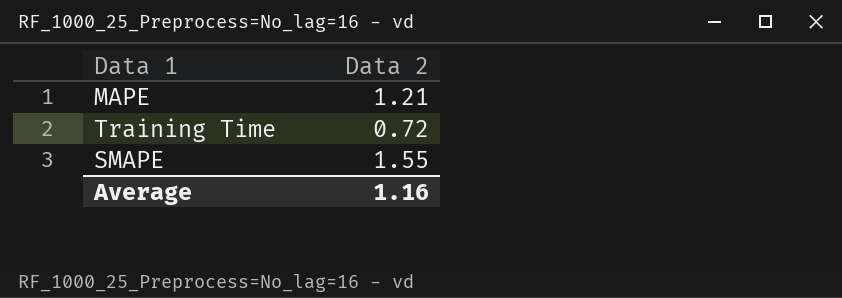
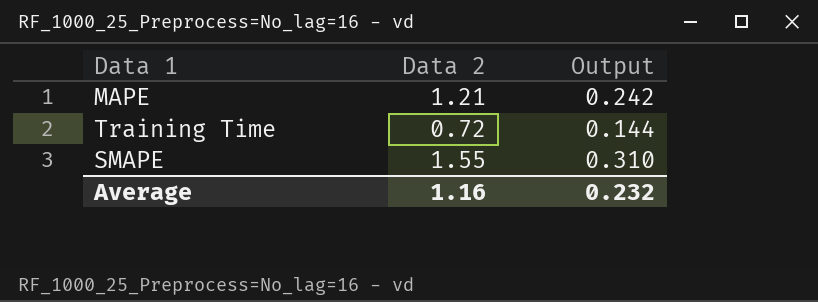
column Output | formula: none -> [Data 2] * 0.2

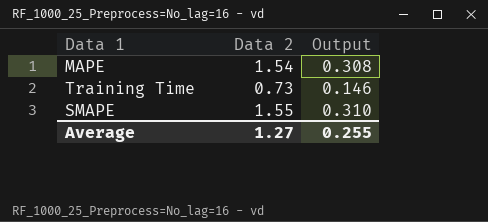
MAPE | Data 2: 1.21 -> 1.54
MAPE | Output: 0.242 -> 0.308
Training Time | Data 2: 0.72 -> 0.73
Training Time | Output: 0.144 -> 0.146
Average | Data 2: 1.16 -> 1.27
Average | Output: 0.232 -> 0.255

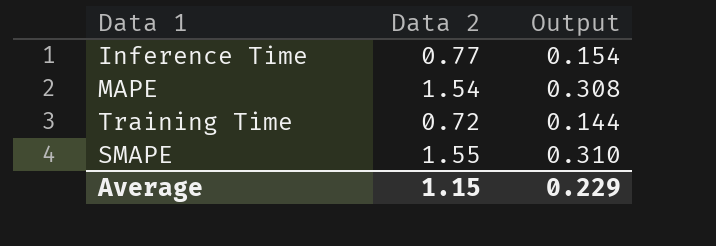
row Inference Time: none -> 0.77 | 0.154
Training Time | Data 2: 0.73 -> 0.72
Training Time | Output: 0.146 -> 0.144
Average | Data 2: 1.27 -> 1.15
Average | Output: 0.255 -> 0.229

